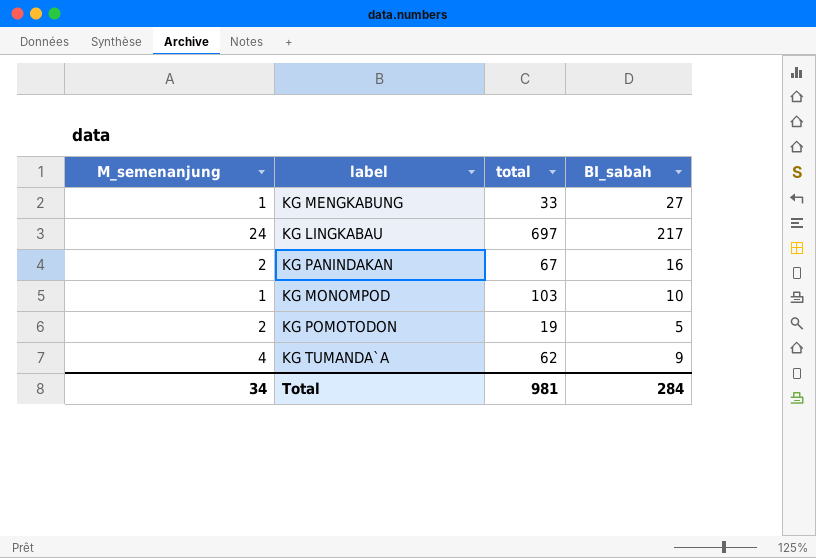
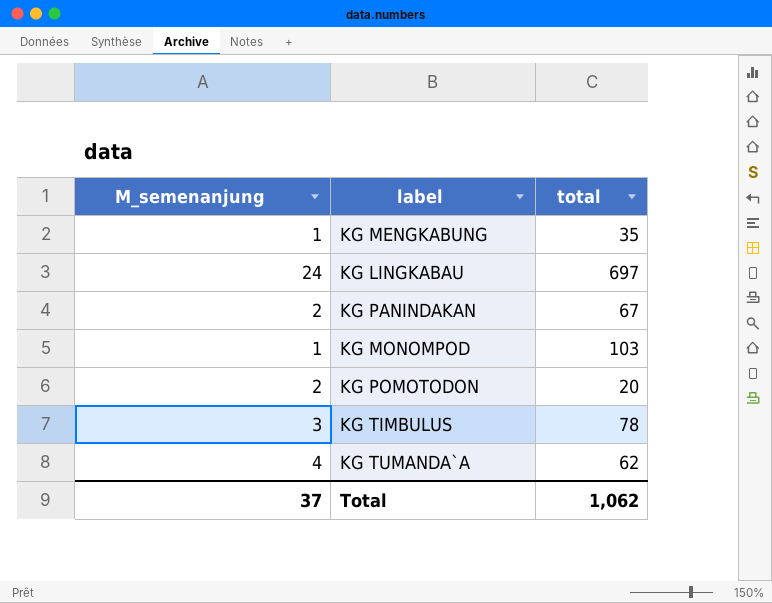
column BI_sabah | position: 4 -> none
KG MENGKABUNG | total: 33 -> 35
KG POMOTODON | total: 19 -> 20
row KG TIMBULUS: none -> 3 | 78
Total | M_semenanjung: 34 -> 37
Total | total: 981 -> 1,062

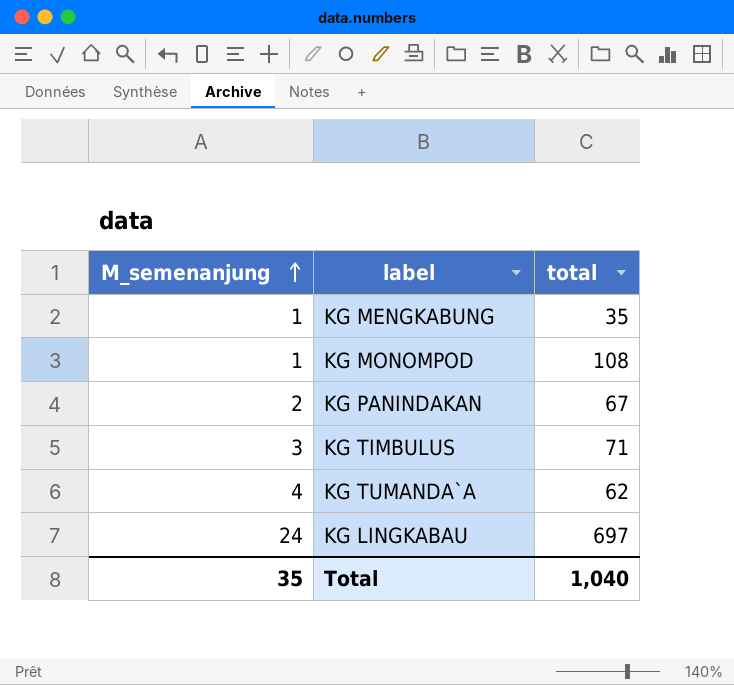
row order: none -> M_semenanjung ascending
row KG POMOTODON: 2 | 20 -> none
KG MONOMPOD | total: 103 -> 108
KG TIMBULUS | total: 78 -> 71
Total | M_semenanjung: 37 -> 35
Total | total: 1,062 -> 1,040

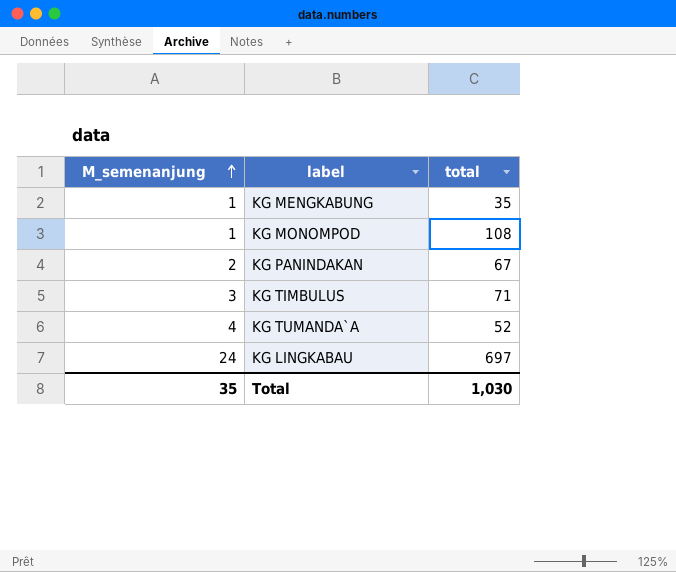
KG TUMANDA`A | total: 62 -> 52
Total | total: 1,040 -> 1,030

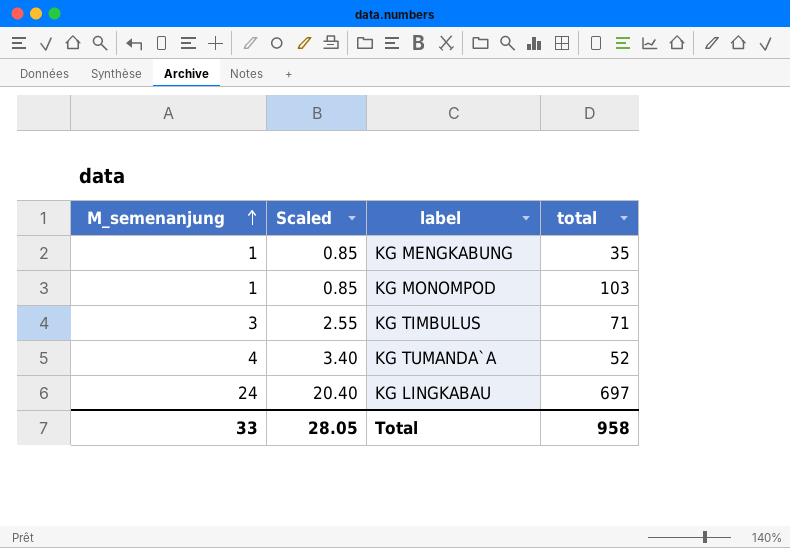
column Scaled | formula: none -> [M_semenanjung] * 0.85
row KG PANINDAKAN: 2 | 67 -> none
KG MONOMPOD | total: 108 -> 103
Total | M_semenanjung: 35 -> 33
Total | total: 1,030 -> 958

